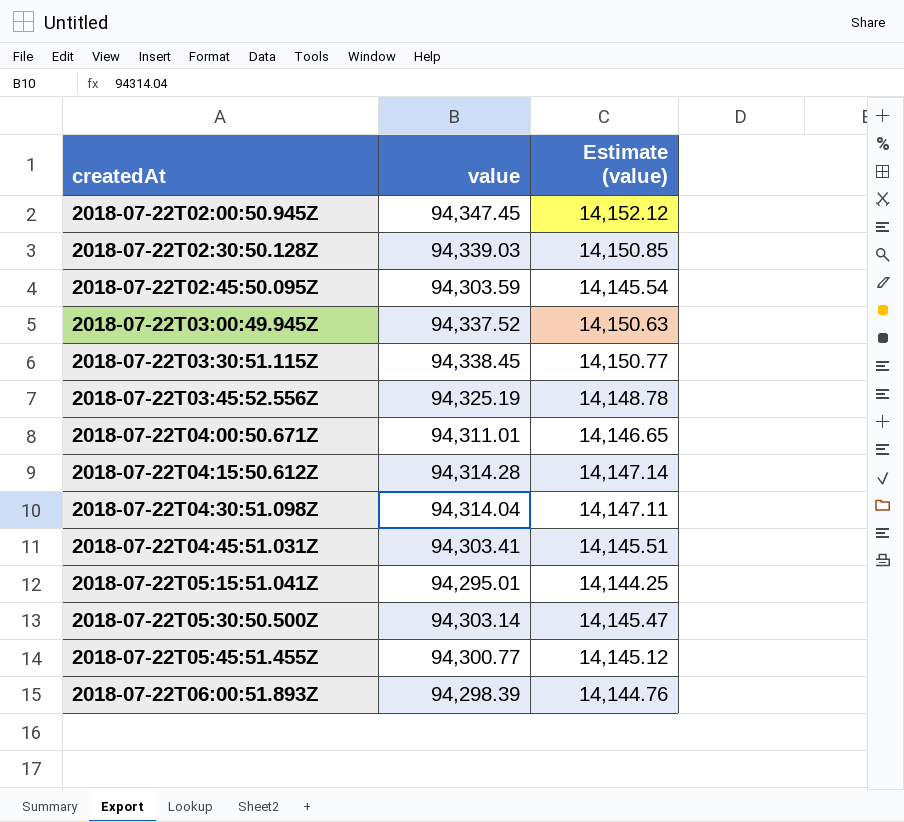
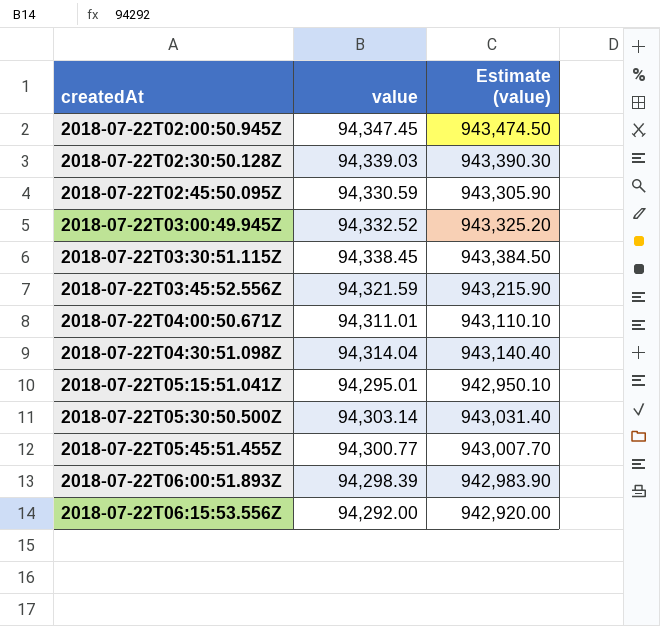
column Estimate (value) | formula: [value] * 0.15 -> [value] * 10
row 2018-07-22T04:15:50.612Z: 94,314.28 | 14,147.14 -> none
row 2018-07-22T04:45:51.031Z: 94,303.41 | 14,145.51 -> none
2018-07-22T02:45:50.095Z | value: 94,303.59 -> 94,330.59
2018-07-22T03:00:49.945Z | value: 94,337.52 -> 94,332.52
2018-07-22T03:45:52.556Z | value: 94,325.19 -> 94,321.59
row 2018-07-22T06:15:53.556Z: none -> 94,292.00 | 942,920.00

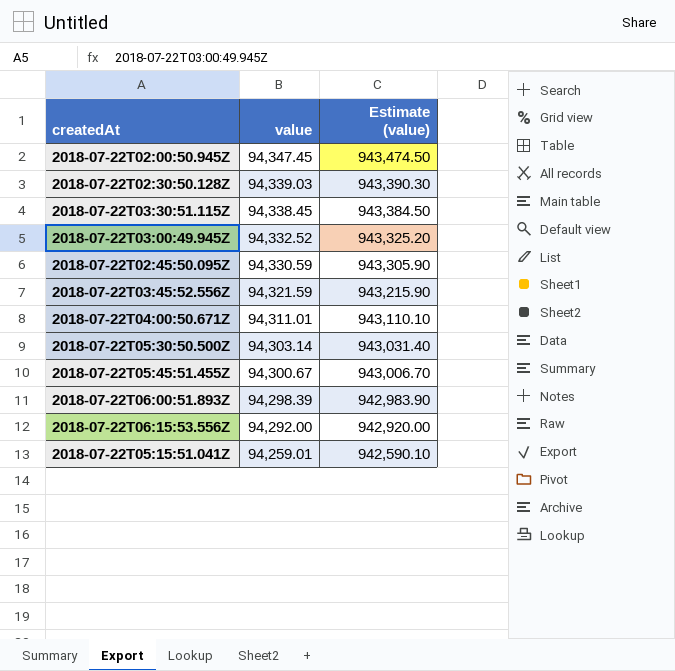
row order: createdAt ascending -> value descending
row 2018-07-22T04:30:51.098Z: 94,314.04 | 943,140.40 -> none
2018-07-22T05:45:51.455Z | value: 94,300.77 -> 94,300.67
2018-07-22T05:45:51.455Z | Estimate (value): 943,007.70 -> 943,006.70
2018-07-22T05:15:51.041Z | value: 94,295.01 -> 94,259.01
2018-07-22T05:15:51.041Z | Estimate (value): 942,950.10 -> 942,590.10

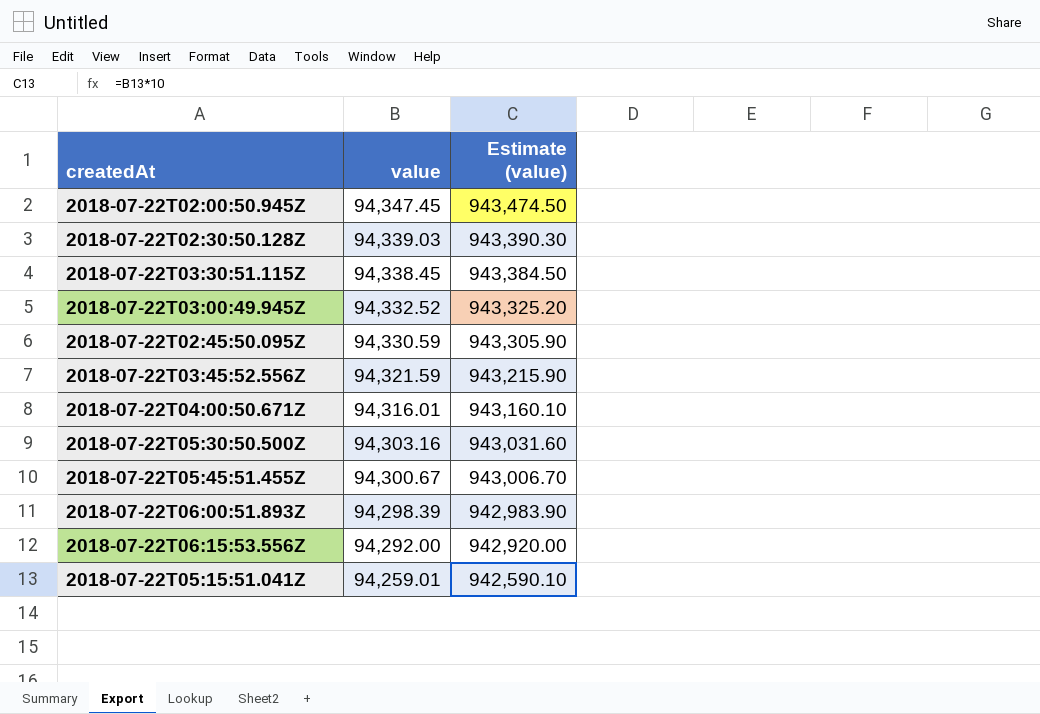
2018-07-22T04:00:50.671Z | value: 94,311.01 -> 94,316.01
2018-07-22T04:00:50.671Z | Estimate (value): 943,110.10 -> 943,160.10
2018-07-22T05:30:50.500Z | value: 94,303.14 -> 94,303.16
2018-07-22T05:30:50.500Z | Estimate (value): 943,031.40 -> 943,031.60

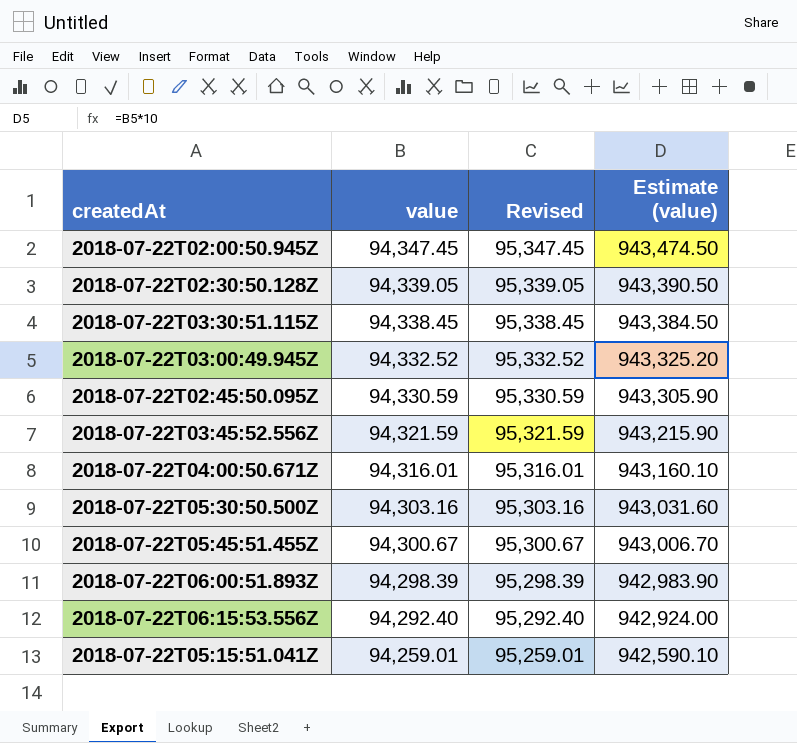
column Revised | formula: none -> [value] + 1000
2018-07-22T02:30:50.128Z | value: 94,339.03 -> 94,339.05
2018-07-22T02:30:50.128Z | Estimate (value): 943,390.30 -> 943,390.50
2018-07-22T06:15:53.556Z | value: 94,292.00 -> 94,292.40
2018-07-22T06:15:53.556Z | Estimate (value): 942,920.00 -> 942,924.00

